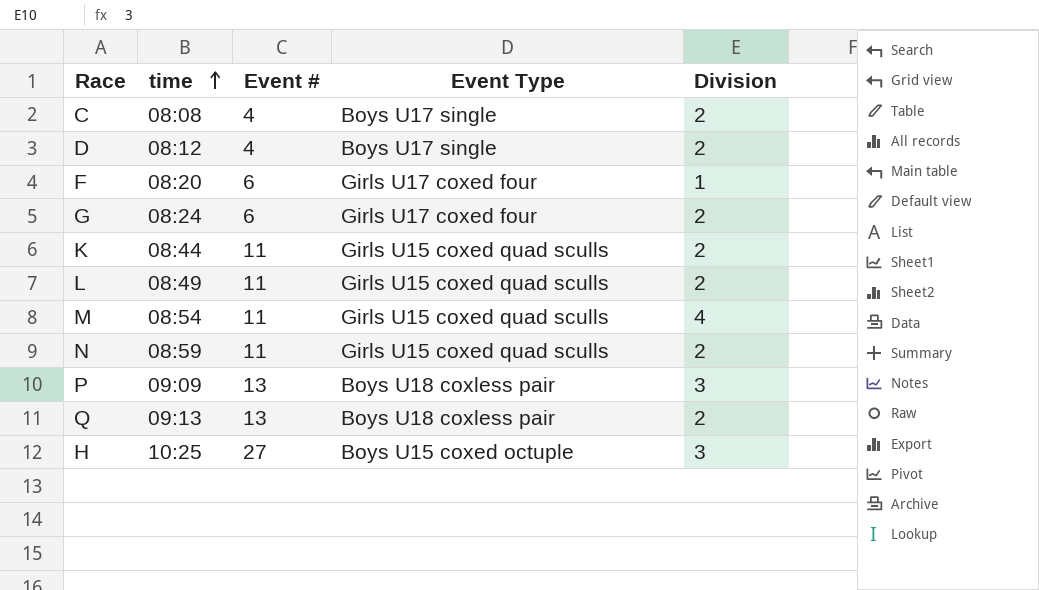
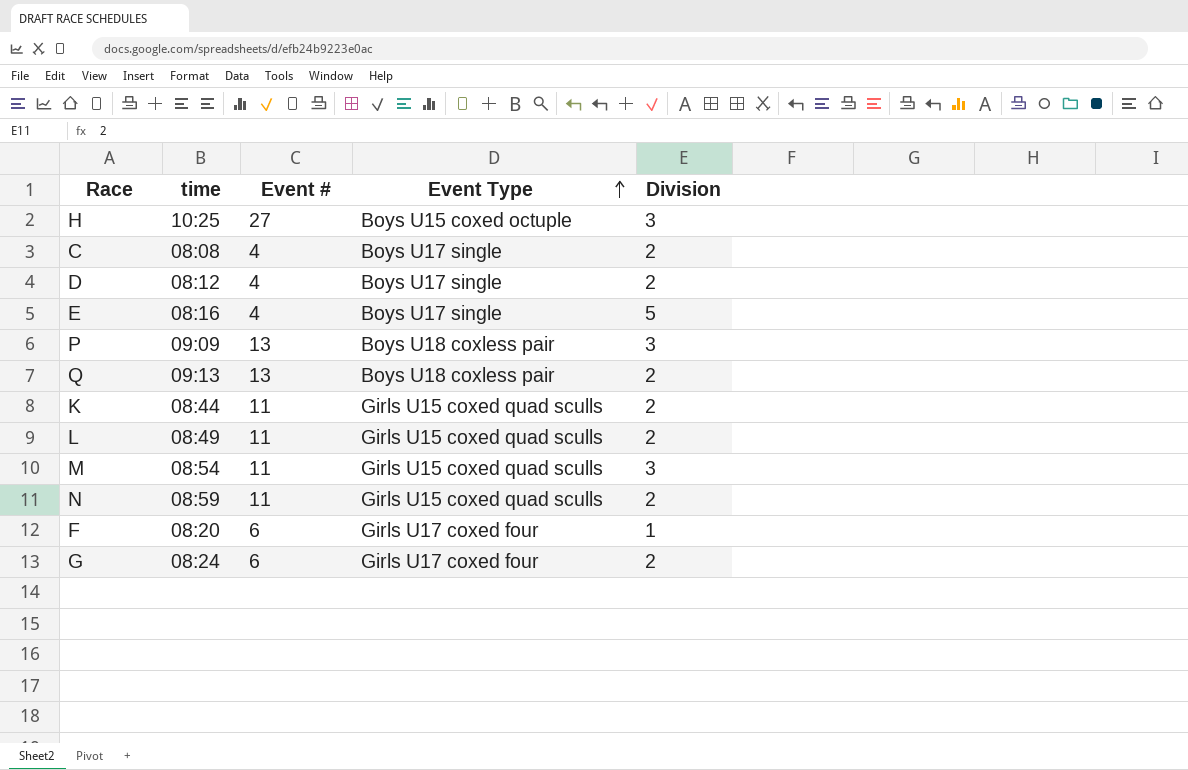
row order: time ascending -> Event Type ascending
row E: none -> 08:16 | 4 | Boys U17 single | 5
M | Division: 4 -> 3

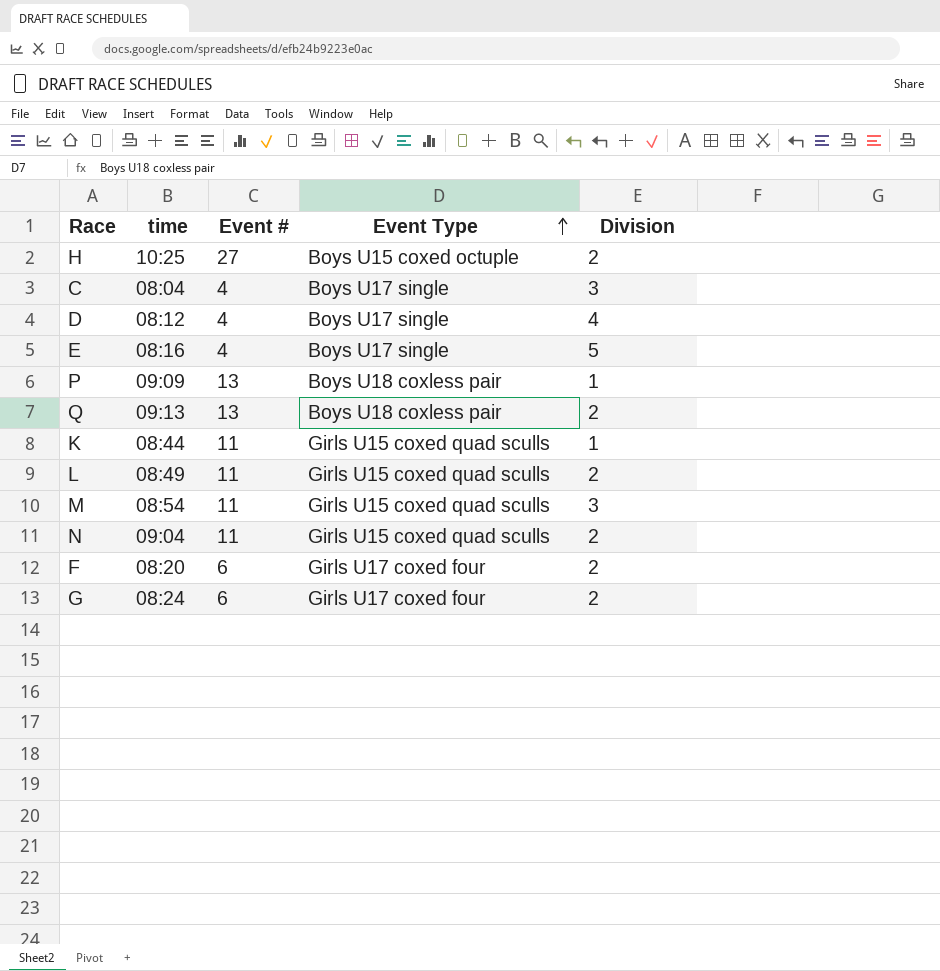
H | Division: 3 -> 2
C | time: 08:08 -> 08:04
C | Division: 2 -> 3
D | Division: 2 -> 4
P | Division: 3 -> 1
K | Division: 2 -> 1
N | time: 08:59 -> 09:04
F | Division: 1 -> 2

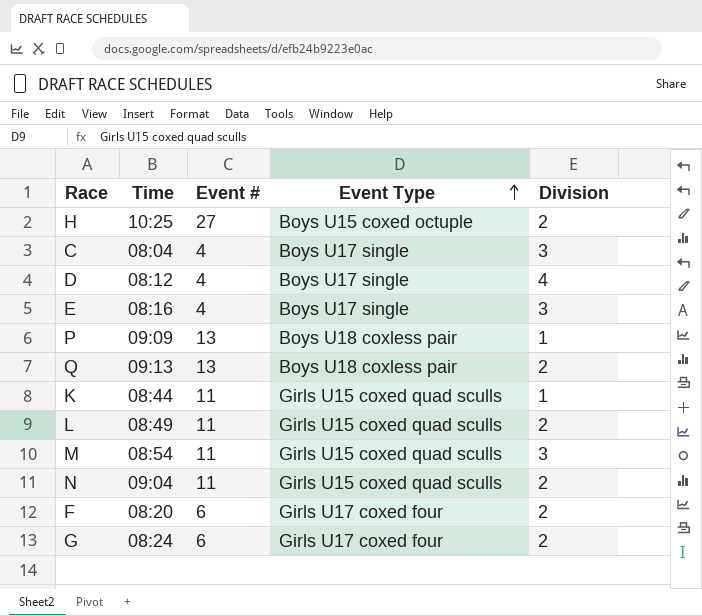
column name: time -> Time
E | Division: 5 -> 3

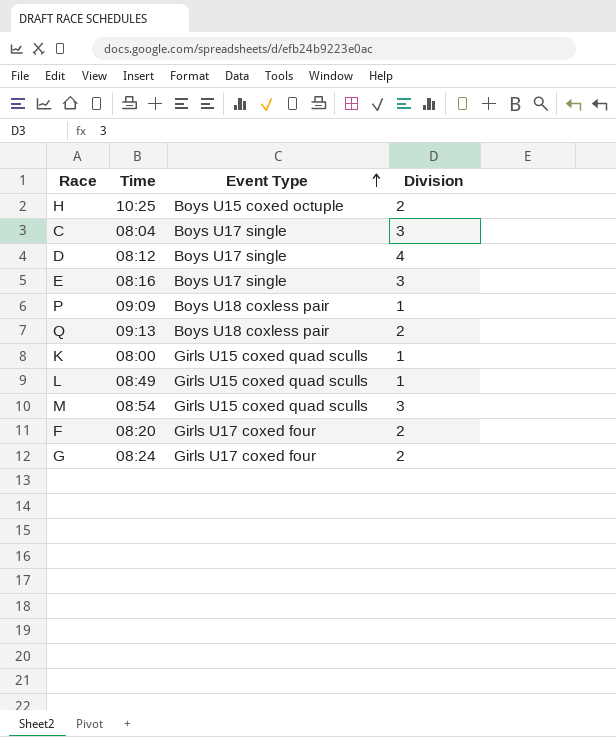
column Event # | position: 3 -> none
row N: 09:04 | 11 | Girls U15 coxed quad sculls | 2 -> none
K | Time: 08:44 -> 08:00
L | Division: 2 -> 1

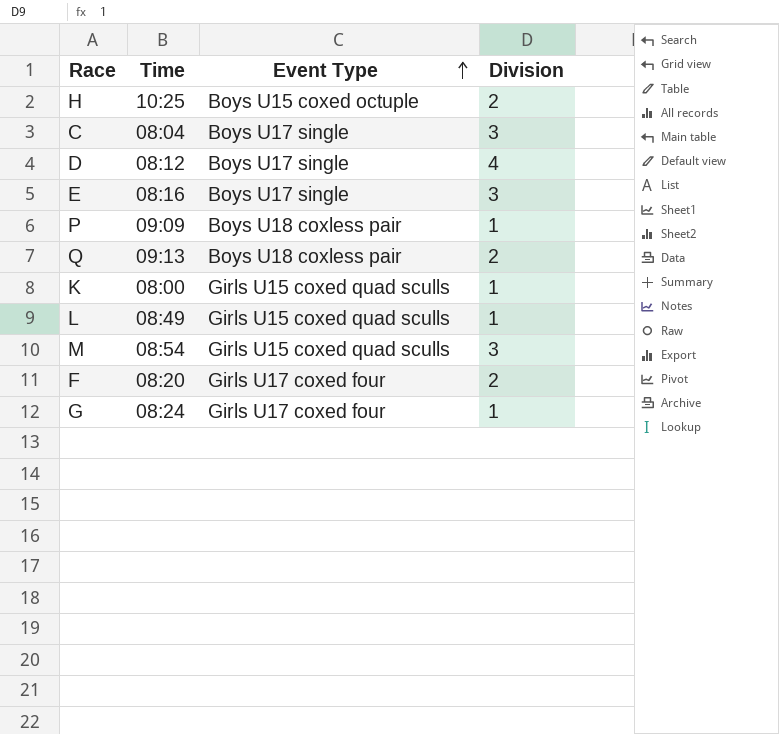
G | Division: 2 -> 1

